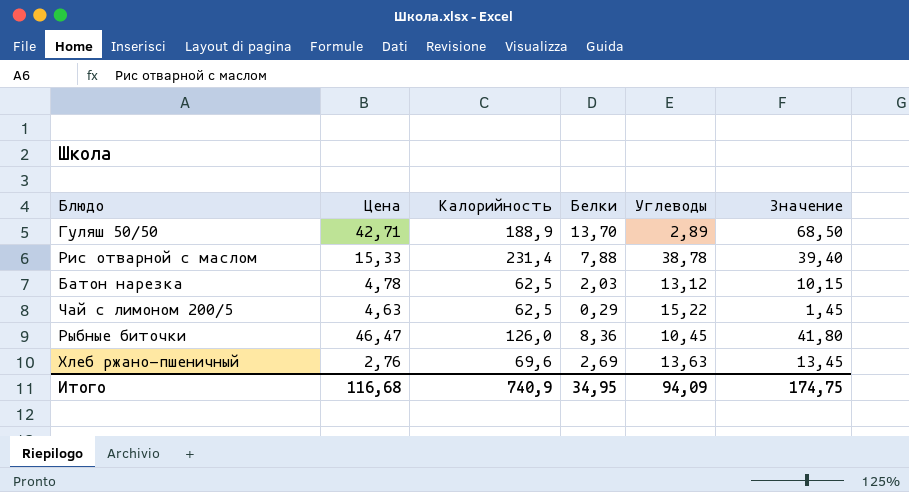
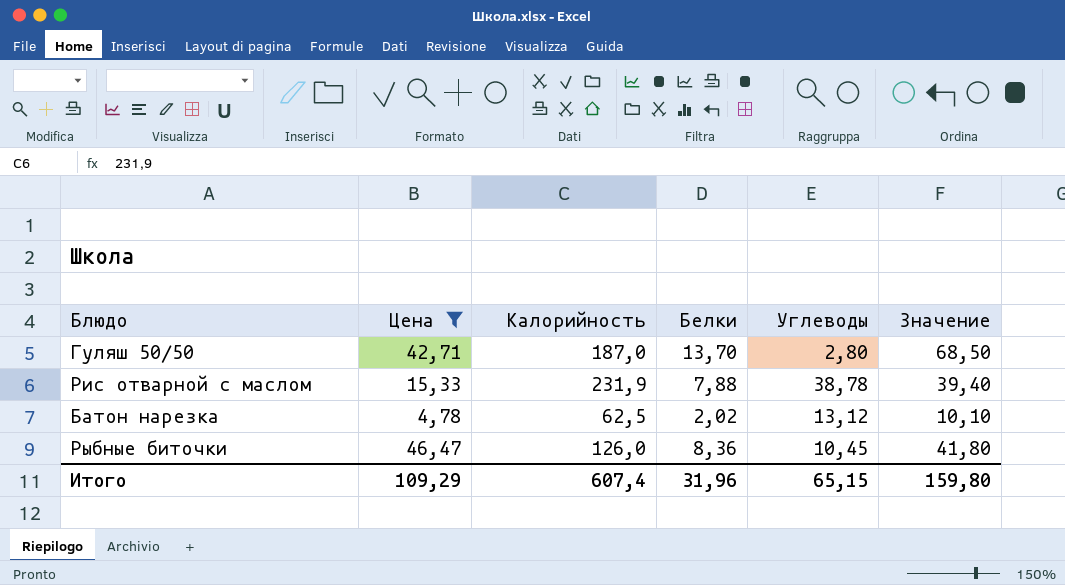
filter: none -> Цена >= 4,78
Гуляш 50/50 | Калорийность: 188,9 -> 187,0
Гуляш 50/50 | Углеводы: 2,89 -> 2,80
Рис отварной с маслом | Калорийность: 231,4 -> 231,9
Батон нарезка | Белки: 2,03 -> 2,02
Батон нарезка | Значение: 10,15 -> 10,10
Итого | Цена: 116,68 -> 109,29
Итого | Калорийность: 740,9 -> 607,4
Итого | Белки: 34,95 -> 31,96
Итого | Углеводы: 94,09 -> 65,15
Итого | Значение: 174,75 -> 159,80

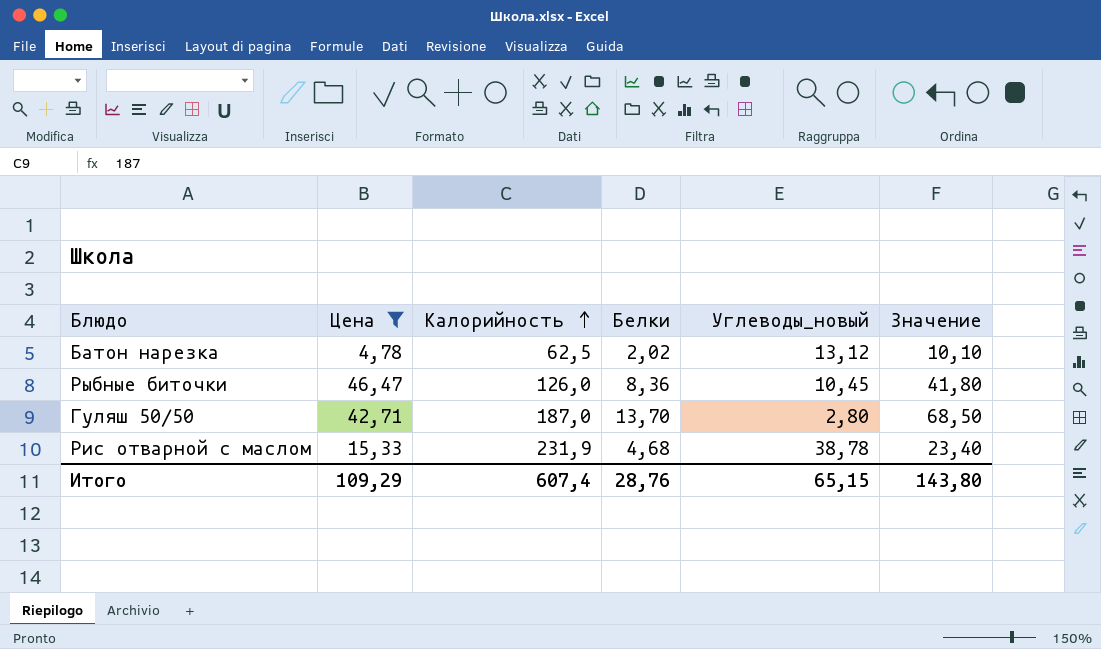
row order: none -> Калорийность ascending
column name: Углеводы -> Углеводы_новый
Рис отварной с маслом | Белки: 7,88 -> 4,68
Рис отварной с маслом | Значение: 39,40 -> 23,40
Итого | Белки: 31,96 -> 28,76
Итого | Значение: 159,80 -> 143,80

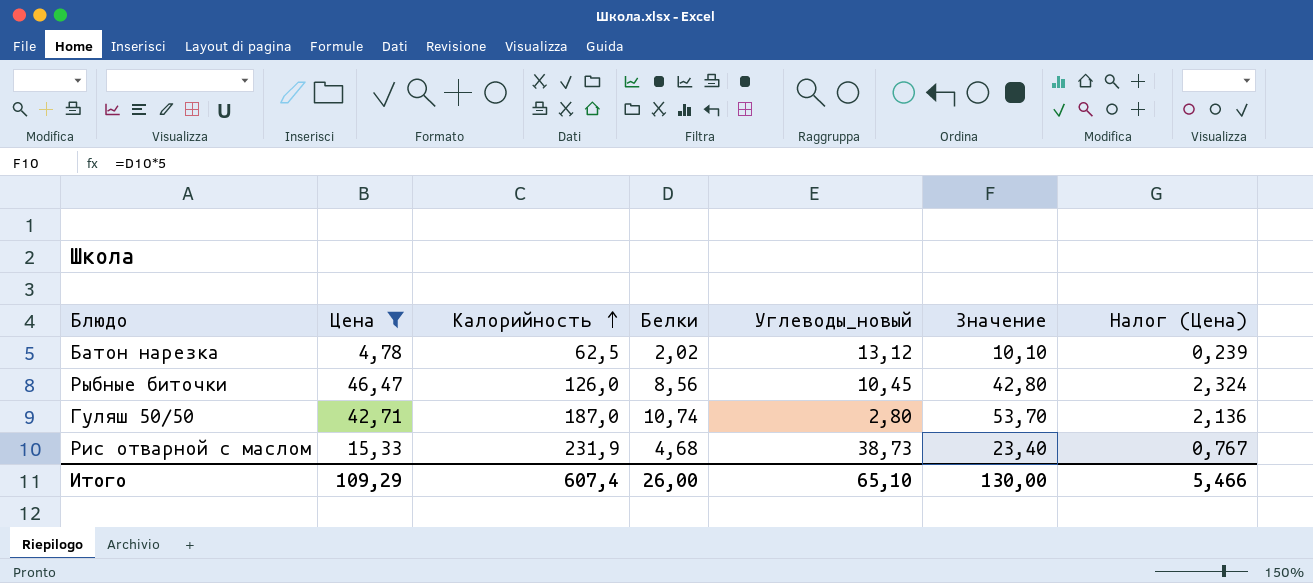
column Налог (Цена) | formula: none -> [Цена] * 0,05
Рыбные биточки | Белки: 8,36 -> 8,56
Рыбные биточки | Значение: 41,80 -> 42,80
Гуляш 50/50 | Белки: 13,70 -> 10,74
Гуляш 50/50 | Значение: 68,50 -> 53,70
Рис отварной с маслом | Углеводы_новый: 38,78 -> 38,73
Итого | Белки: 28,76 -> 26,00
Итого | Углеводы_новый: 65,15 -> 65,10
Итого | Значение: 143,80 -> 130,00

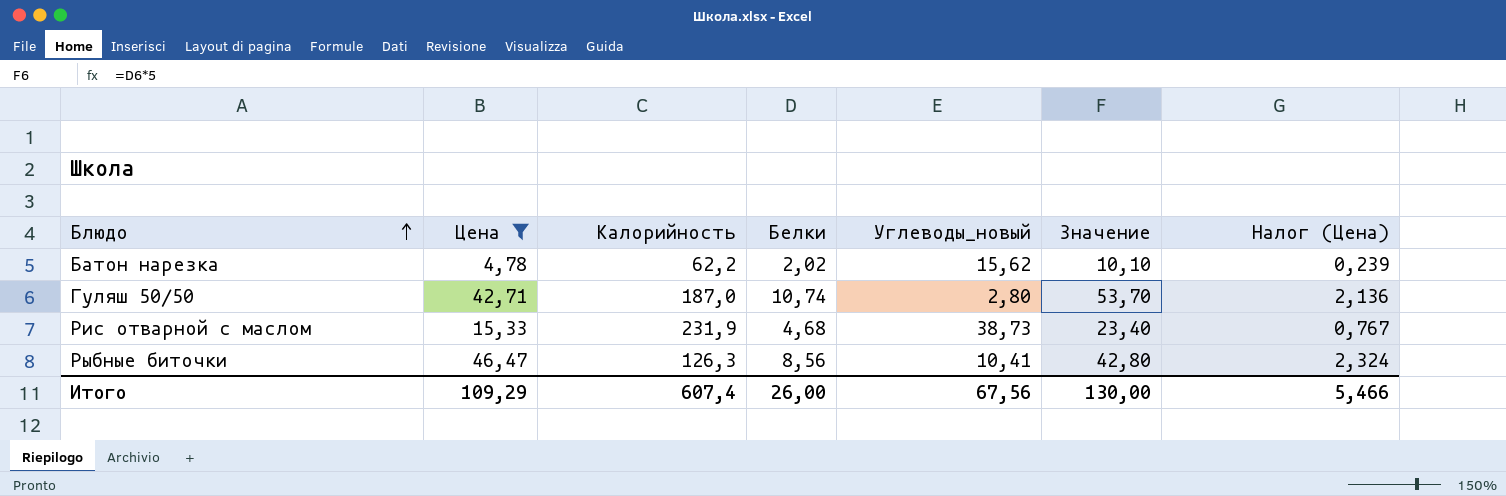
row order: Калорийность ascending -> Блюдо ascending
Батон нарезка | Калорийность: 62,5 -> 62,2
Батон нарезка | Углеводы_новый: 13,12 -> 15,62
Рыбные биточки | Калорийность: 126,0 -> 126,3
Рыбные биточки | Углеводы_новый: 10,45 -> 10,41
Итого | Углеводы_новый: 65,10 -> 67,56

